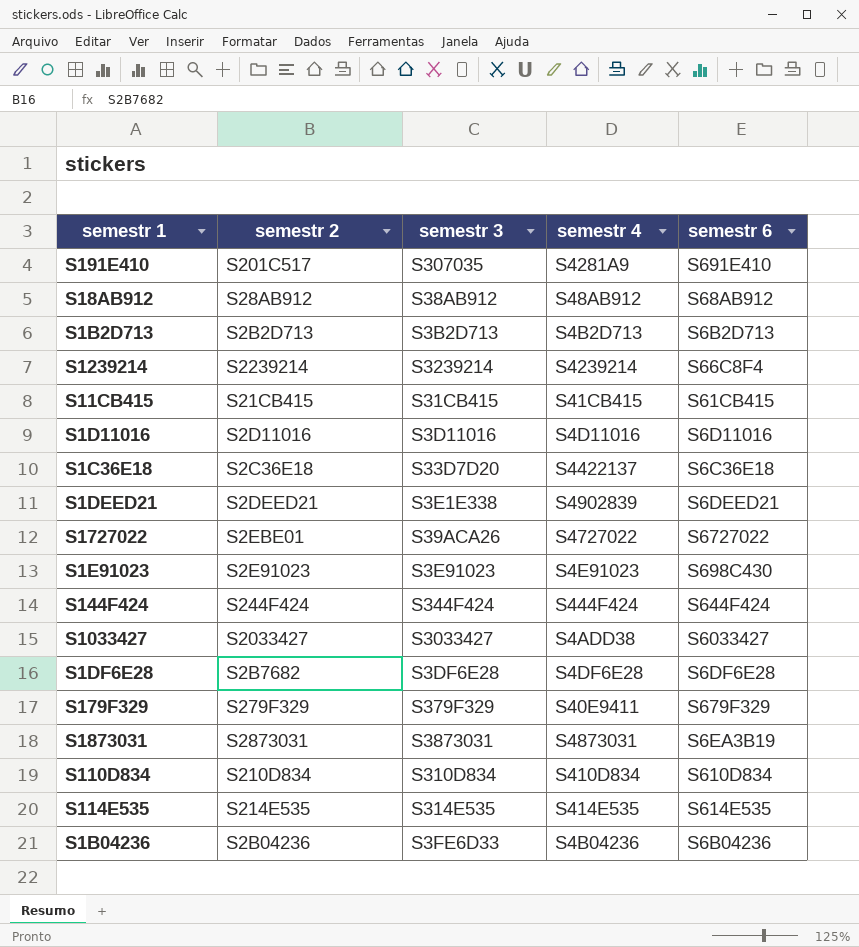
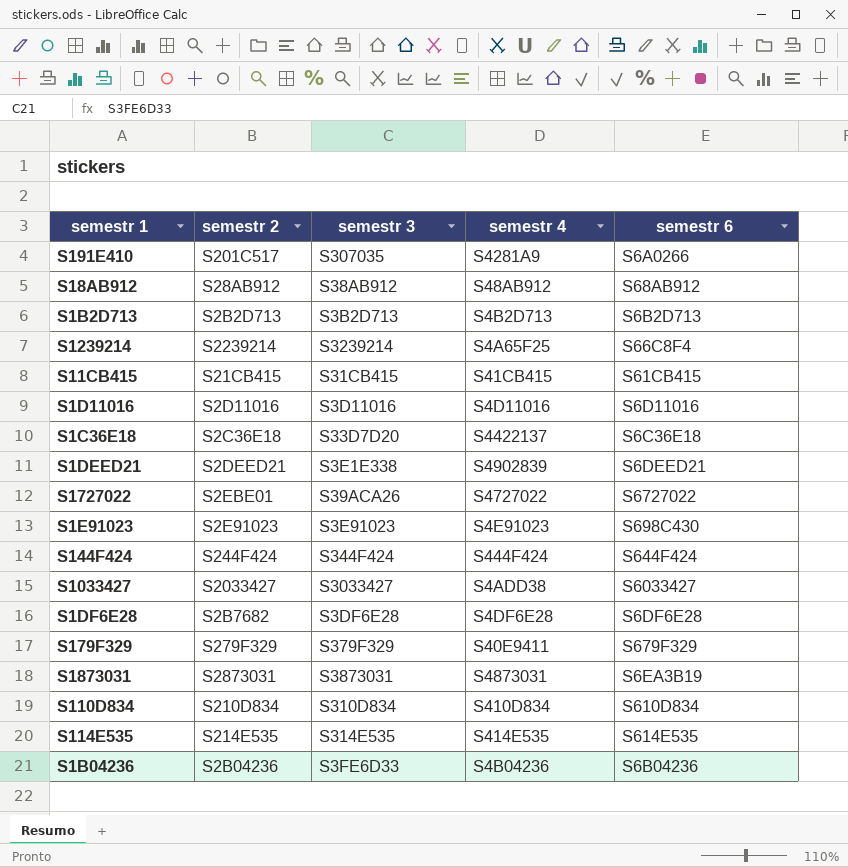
S191E410 | semestr 6: S691E410 -> S6A0266
S1239214 | semestr 4: S4239214 -> S4A65F25

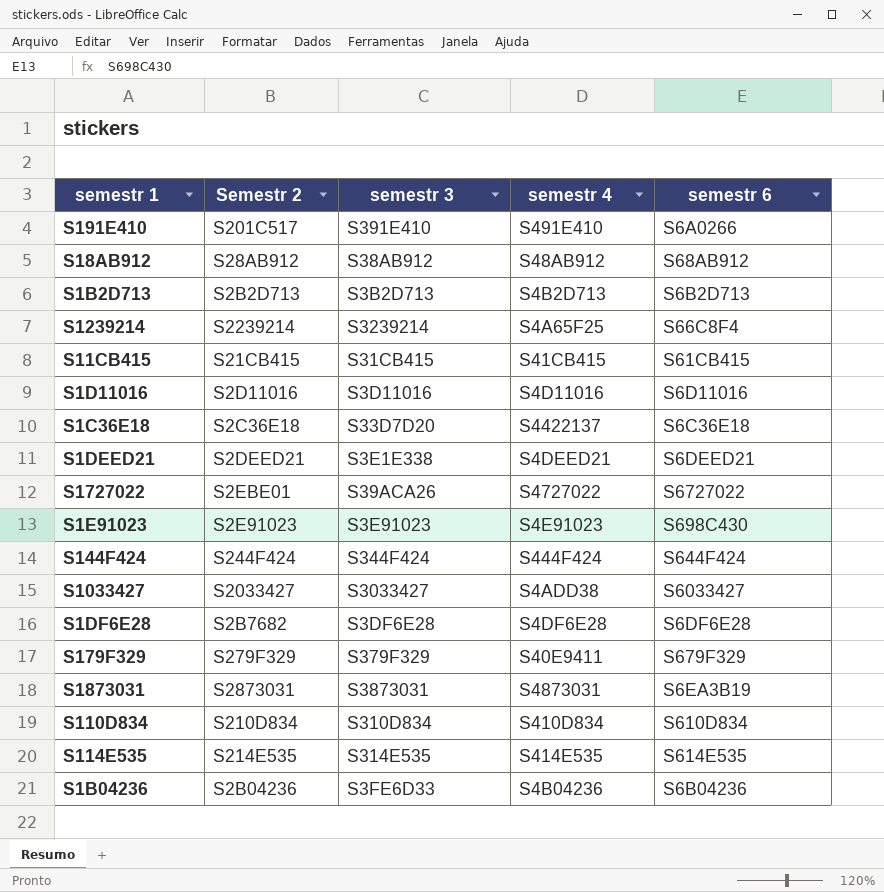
column name: semestr 2 -> Semestr 2
S191E410 | semestr 3: S307035 -> S391E410
S191E410 | semestr 4: S4281A9 -> S491E410
S1DEED21 | semestr 4: S4902839 -> S4DEED21

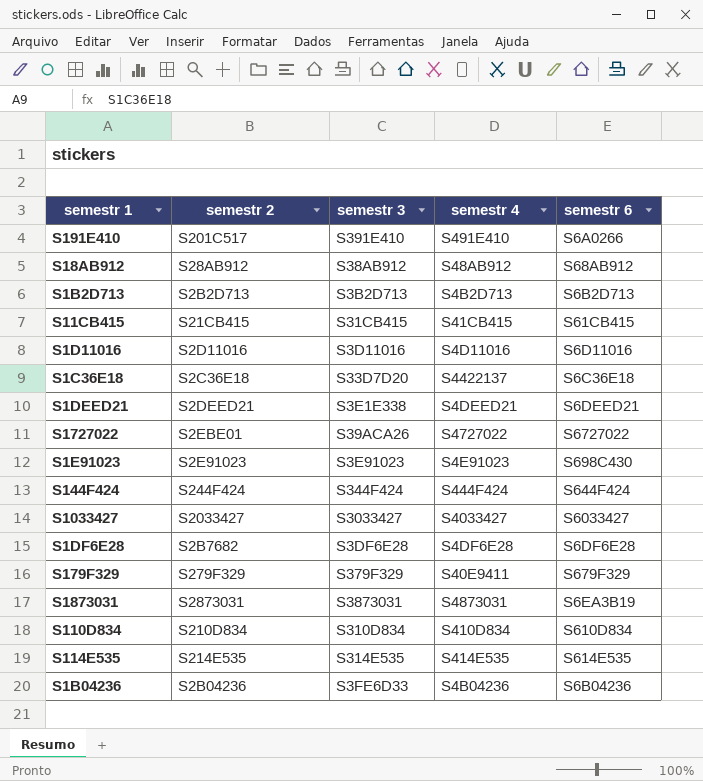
column name: Semestr 2 -> semestr 2
row S1239214: S2239214 | S3239214 | S4A65F25 | S66C8F4 -> none
S1033427 | semestr 4: S4ADD38 -> S4033427

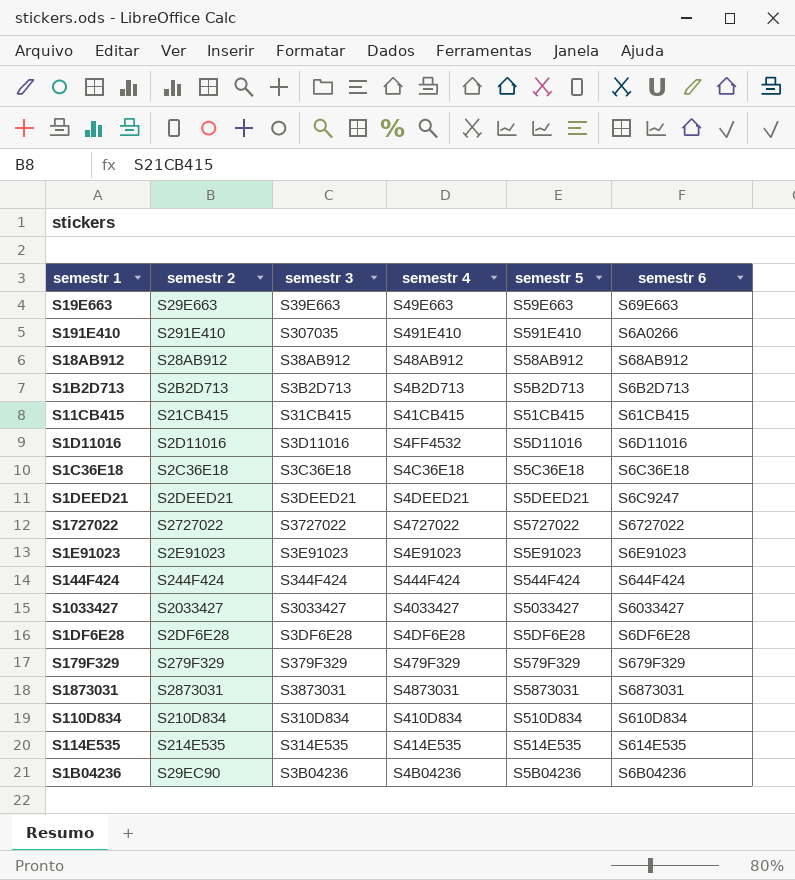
column semestr 5 | position: none -> 5
row S19E663: none -> S29E663 | S39E663 | S49E663 | S59E663 | S69E663
S191E410 | semestr 2: S201C517 -> S291E410
S191E410 | semestr 3: S391E410 -> S307035
S1D11016 | semestr 4: S4D11016 -> S4FF4532
S1C36E18 | semestr 3: S33D7D20 -> S3C36E18
S1C36E18 | semestr 4: S4422137 -> S4C36E18
S1DEED21 | semestr 3: S3E1E338 -> S3DEED21
S1DEED21 | semestr 6: S6DEED21 -> S6C9247
S1727022 | semestr 2: S2EBE01 -> S2727022
S1727022 | semestr 3: S39ACA26 -> S3727022
S1E91023 | semestr 6: S698C430 -> S6E91023
S1DF6E28 | semestr 2: S2B7682 -> S2DF6E28
S179F329 | semestr 4: S40E9411 -> S479F329
S1873031 | semestr 6: S6EA3B19 -> S6873031
S1B04236 | semestr 2: S2B04236 -> S29EC90
S1B04236 | semestr 3: S3FE6D33 -> S3B04236

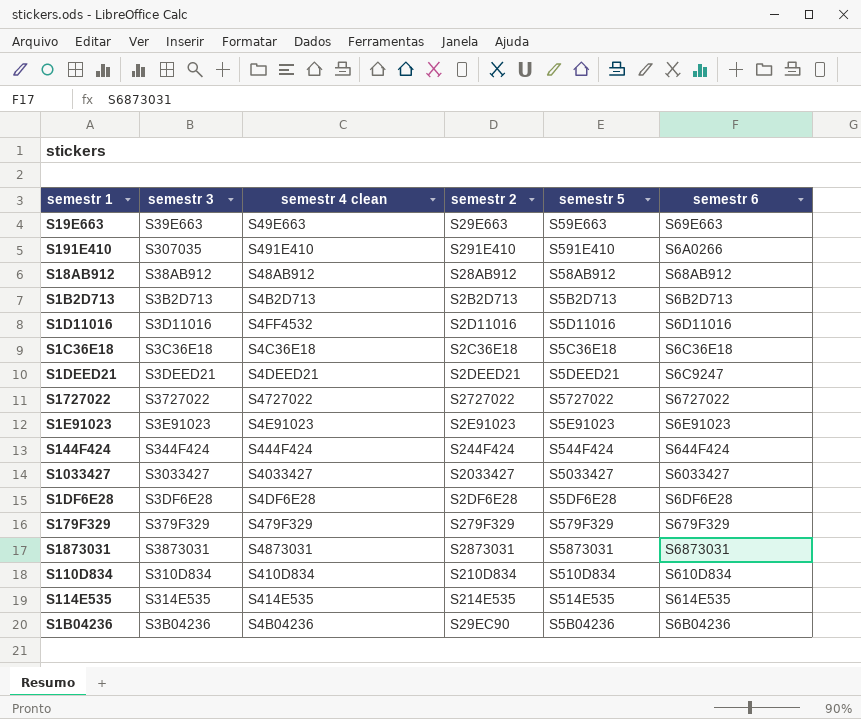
column name: semestr 4 -> semestr 4 clean
column semestr 2 | position: 2 -> 4
row S11CB415: S21CB415 | S31CB415 | S41CB415 | S51CB415 | S61CB415 -> none

